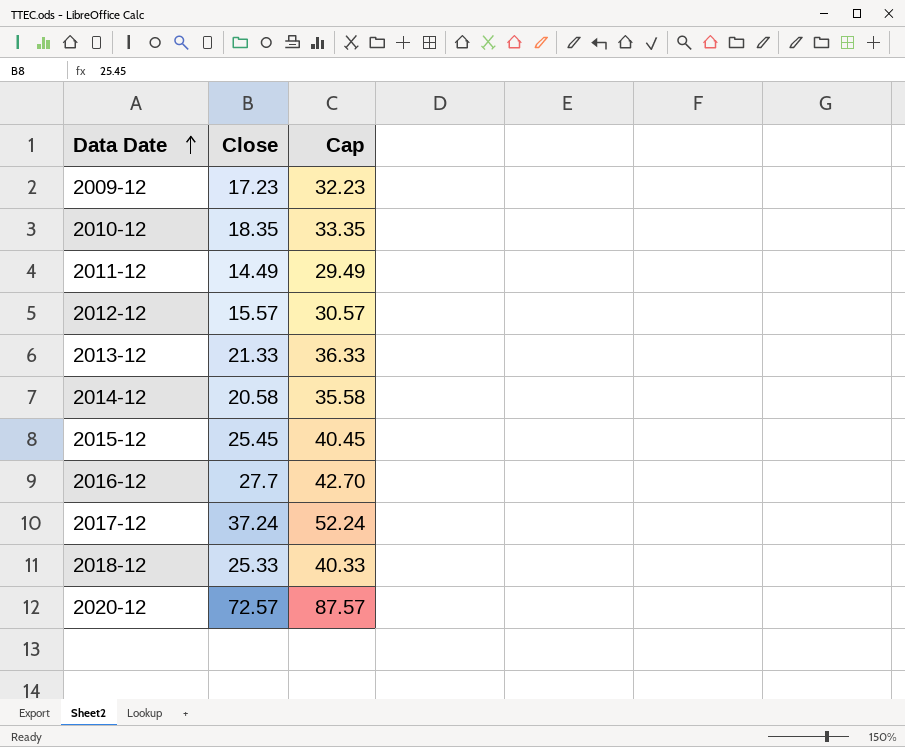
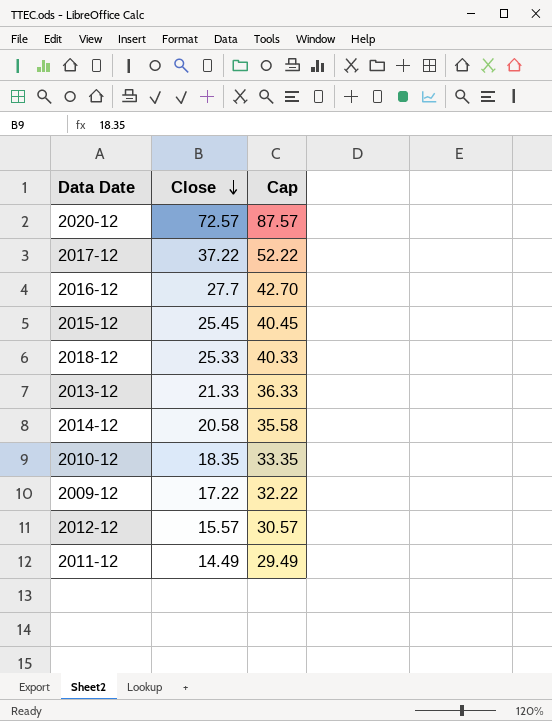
row order: Data Date ascending -> Close descending
2017-12 | Close: 37.24 -> 37.22
2017-12 | Cap: 52.24 -> 52.22
2009-12 | Close: 17.23 -> 17.22
2009-12 | Cap: 32.23 -> 32.22

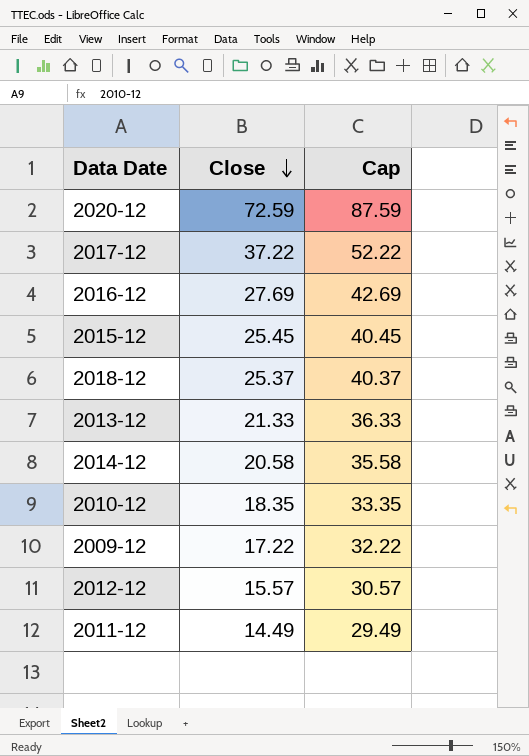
2020-12 | Close: 72.57 -> 72.59
2020-12 | Cap: 87.57 -> 87.59
2016-12 | Close: 27.7 -> 27.69
2016-12 | Cap: 42.70 -> 42.69
2018-12 | Close: 25.33 -> 25.37
2018-12 | Cap: 40.33 -> 40.37

